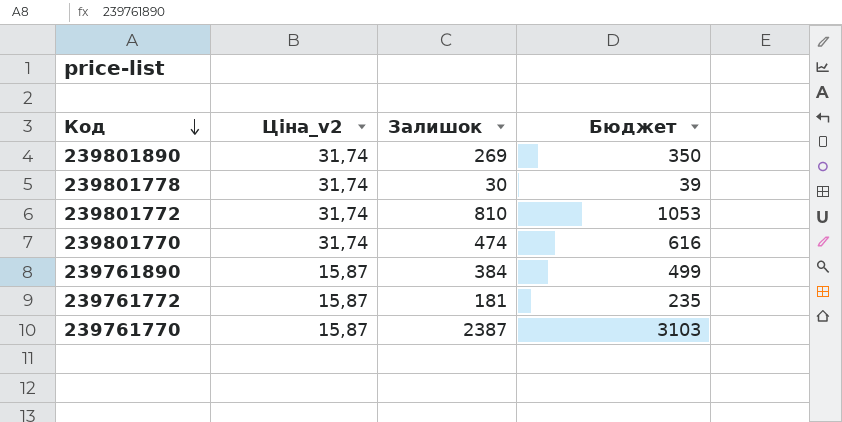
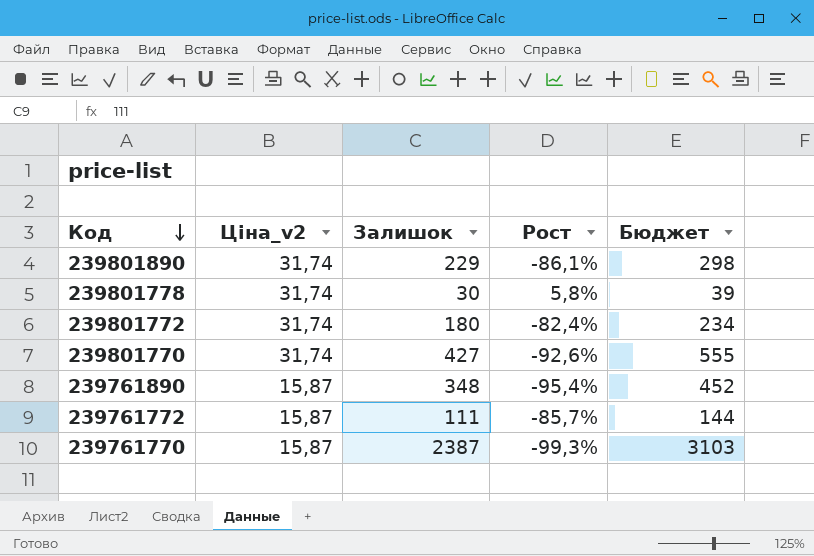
column Рост | formula: none -> ([Ціна_v2] - [Залишок]) / [Залишок]
239801890 | Залишок: 269 -> 229
239801890 | Бюджет: 350 -> 298
239801772 | Залишок: 810 -> 180
239801772 | Бюджет: 1053 -> 234
239801770 | Залишок: 474 -> 427
239801770 | Бюджет: 616 -> 555
239761890 | Залишок: 384 -> 348
239761890 | Бюджет: 499 -> 452
239761772 | Залишок: 181 -> 111
239761772 | Бюджет: 235 -> 144

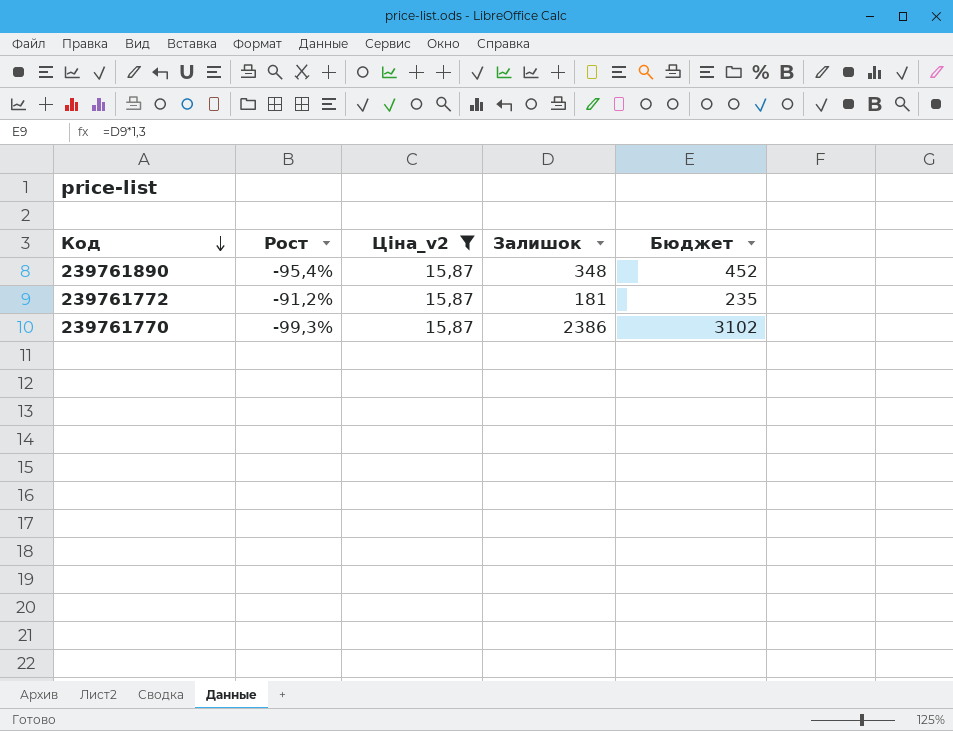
filter: none -> Ціна_v2 = 15,87
column Рост | position: 4 -> 2
239761772 | Рост: -85,7% -> -91,2%
239761772 | Залишок: 111 -> 181
239761772 | Бюджет: 144 -> 235
239761770 | Залишок: 2387 -> 2386
239761770 | Бюджет: 3103 -> 3102

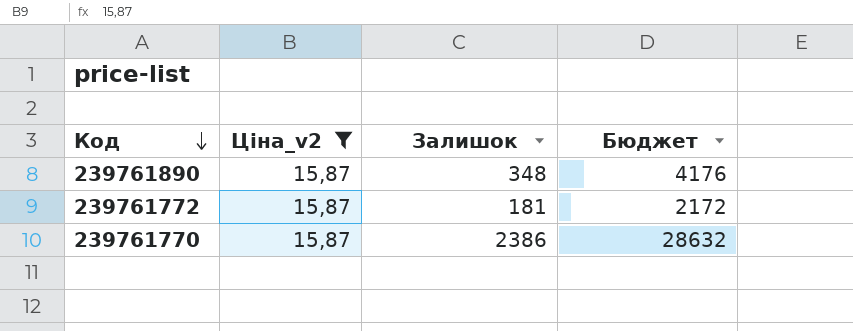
column Рост | formula: ([Ціна_v2] - [Залишок]) / [Залишок] -> none
column Бюджет | formula: [Залишок] * 1,3 -> [Залишок] * 12

